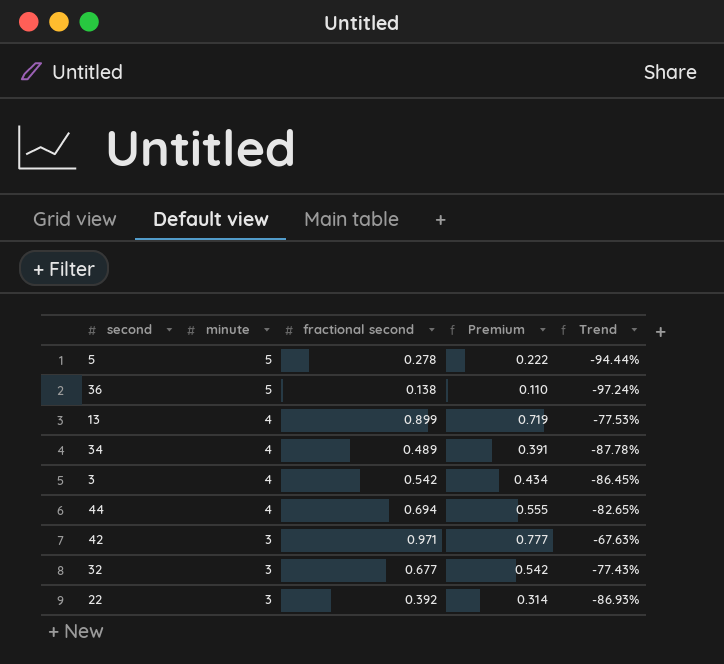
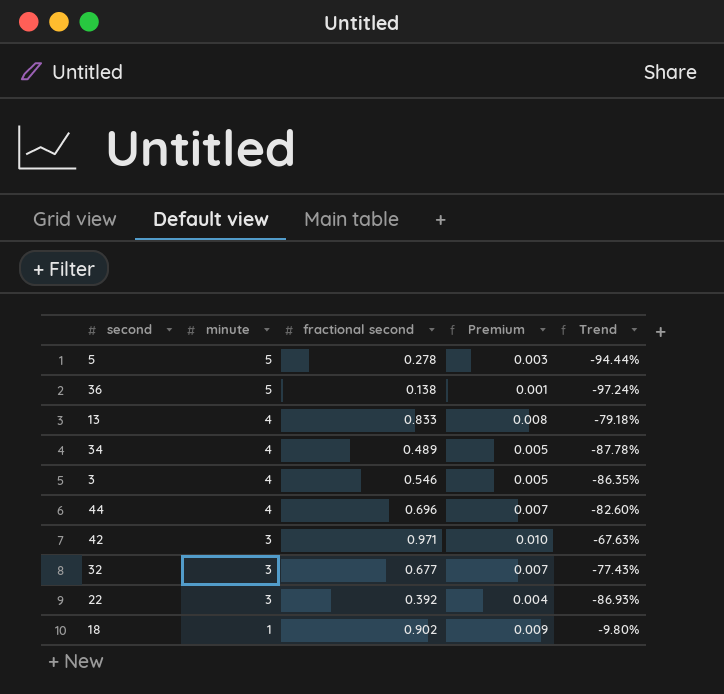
column Premium | formula: [fractional second] * 0.8 -> [fractional second] * 0.01
13 | fractional second: 0.899 -> 0.833
13 | Trend: -77.53% -> -79.18%
3 | fractional second: 0.542 -> 0.546
3 | Trend: -86.45% -> -86.35%
44 | fractional second: 0.694 -> 0.696
44 | Trend: -82.65% -> -82.60%
row 18: none -> 1 | 0.902 | 0.009 | -9.80%

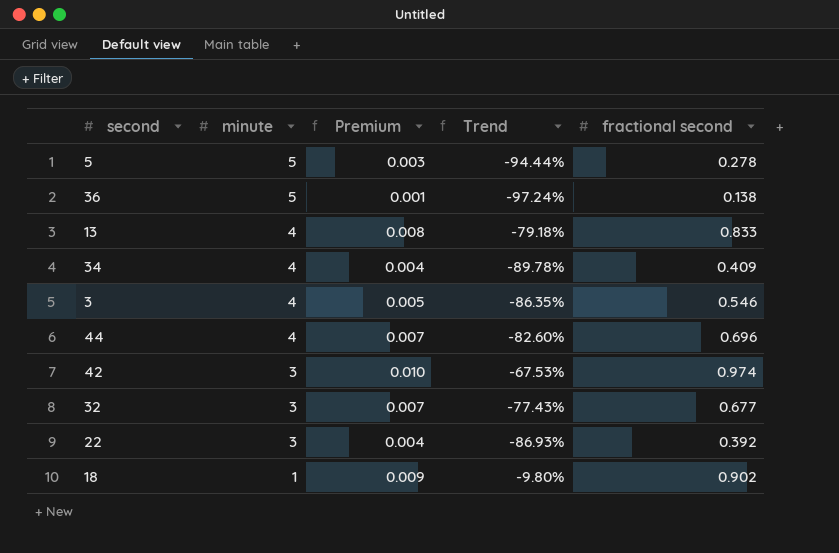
column fractional second | position: 3 -> 5
34 | Premium: 0.005 -> 0.004
34 | Trend: -87.78% -> -89.78%
34 | fractional second: 0.489 -> 0.409
42 | Trend: -67.63% -> -67.53%
42 | fractional second: 0.971 -> 0.974

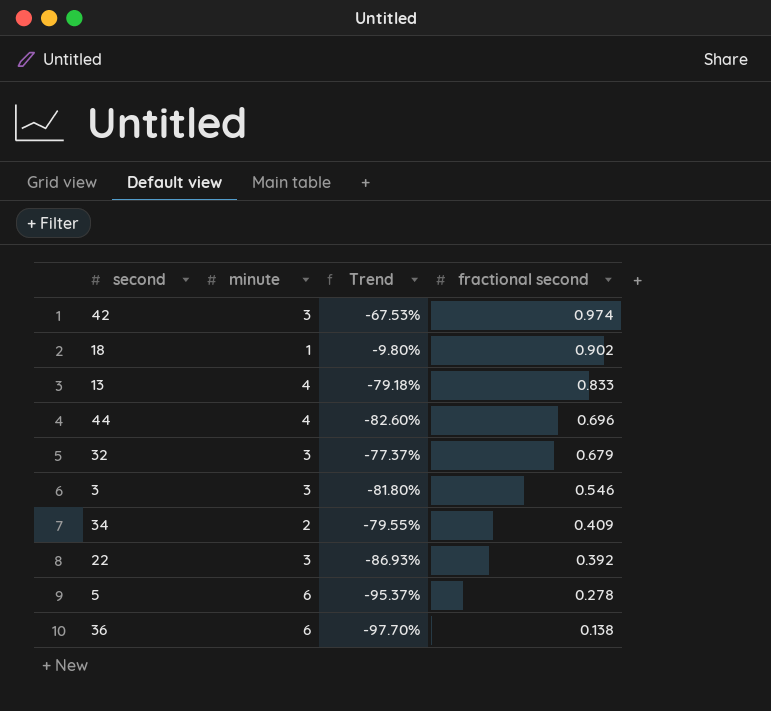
row order: minute descending -> fractional second descending
column Premium | formula: [fractional second] * 0.01 -> none
32 | Trend: -77.43% -> -77.37%
32 | fractional second: 0.677 -> 0.679
3 | minute: 4 -> 3
3 | Trend: -86.35% -> -81.80%
34 | minute: 4 -> 2
34 | Trend: -89.78% -> -79.55%
5 | minute: 5 -> 6
5 | Trend: -94.44% -> -95.37%
36 | minute: 5 -> 6
36 | Trend: -97.24% -> -97.70%

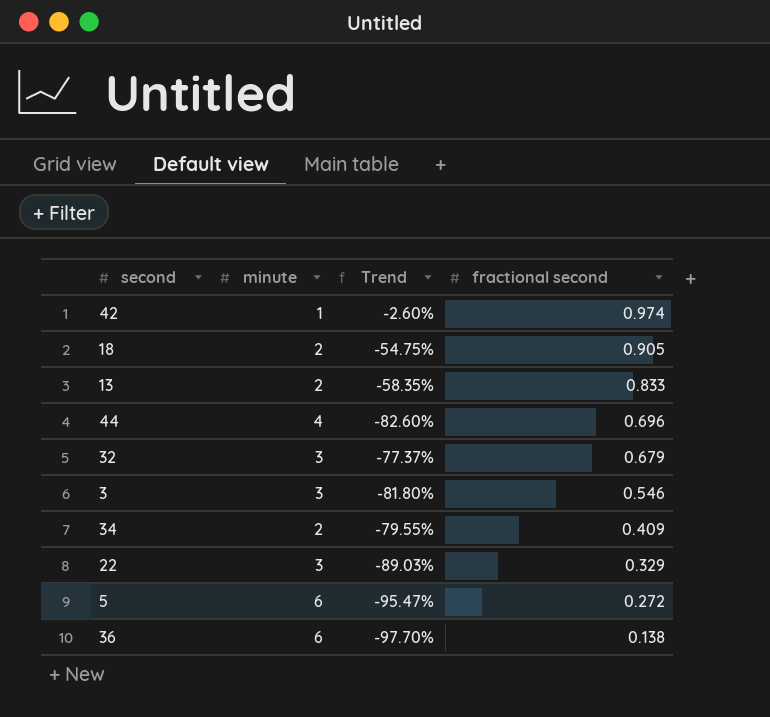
42 | minute: 3 -> 1
42 | Trend: -67.53% -> -2.60%
18 | minute: 1 -> 2
18 | Trend: -9.80% -> -54.75%
18 | fractional second: 0.902 -> 0.905
13 | minute: 4 -> 2
13 | Trend: -79.18% -> -58.35%
22 | Trend: -86.93% -> -89.03%
22 | fractional second: 0.392 -> 0.329
5 | Trend: -95.37% -> -95.47%
5 | fractional second: 0.278 -> 0.272

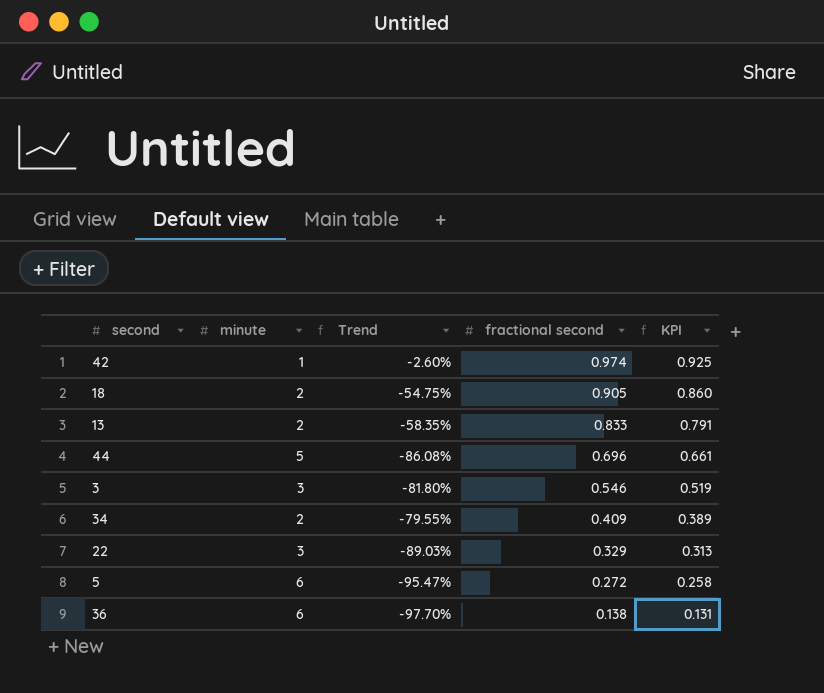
column KPI | formula: none -> [fractional second] * 0.95
row 32: 3 | -77.37% | 0.679 -> none
44 | minute: 4 -> 5
44 | Trend: -82.60% -> -86.08%

